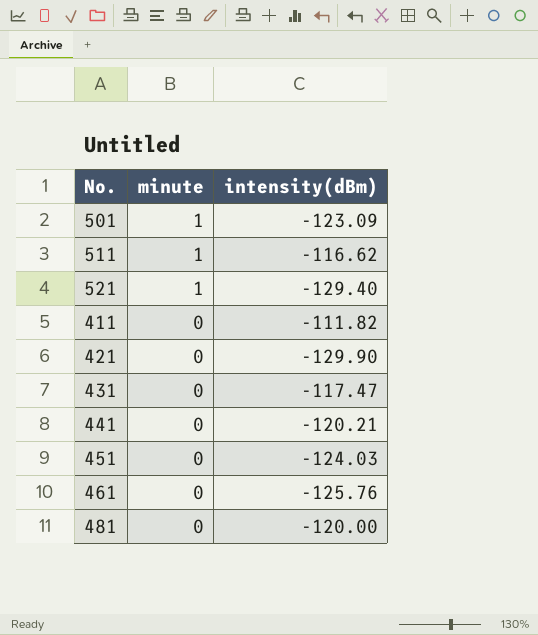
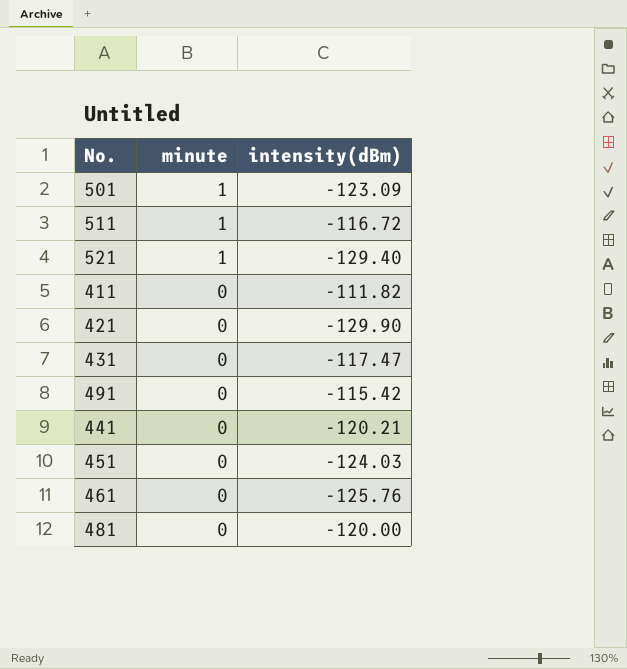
511 | intensity(dBm): -116.62 -> -116.72
row 491: none -> 0 | -115.42

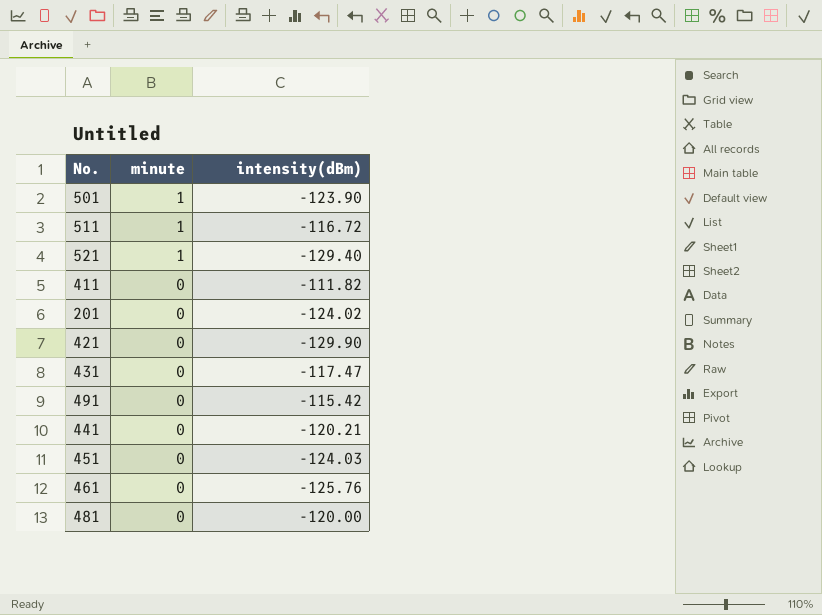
501 | intensity(dBm): -123.09 -> -123.90
row 201: none -> 0 | -124.02

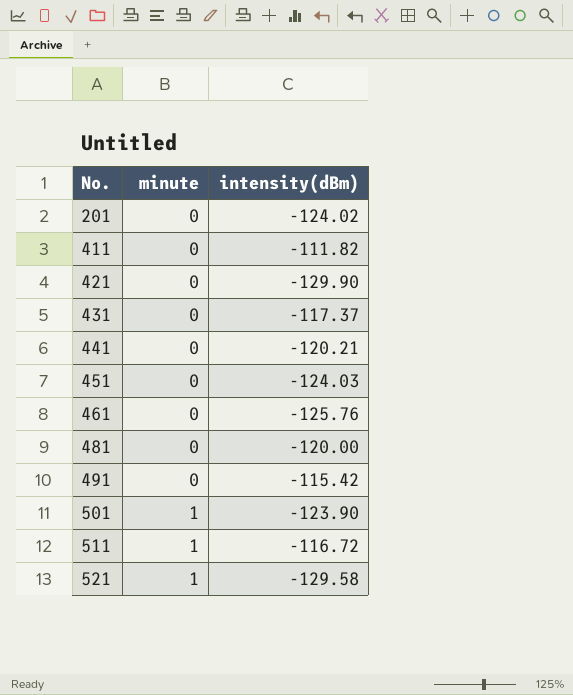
row order: minute descending -> No. ascending
431 | intensity(dBm): -117.47 -> -117.37
521 | intensity(dBm): -129.40 -> -129.58

